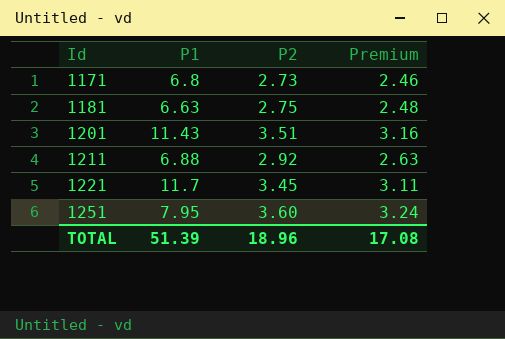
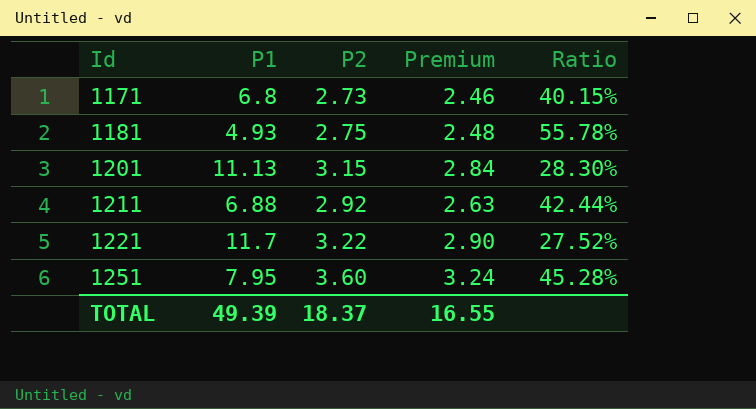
column Ratio | formula: none -> [P2] / [P1]
1181 | P1: 6.63 -> 4.93
1201 | P1: 11.43 -> 11.13
1201 | P2: 3.51 -> 3.15
1201 | Premium: 3.16 -> 2.84
1221 | P2: 3.45 -> 3.22
1221 | Premium: 3.11 -> 2.90
TOTAL | P1: 51.39 -> 49.39
TOTAL | P2: 18.96 -> 18.37
TOTAL | Premium: 17.08 -> 16.55

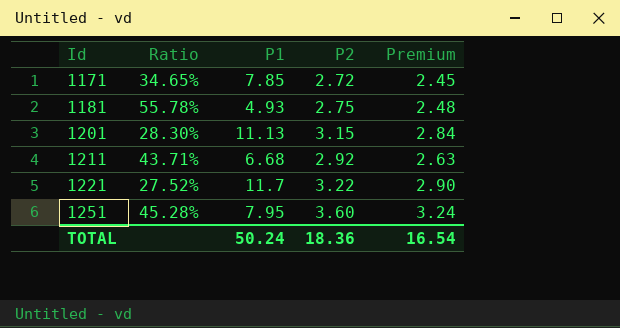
column Ratio | position: 5 -> 2
1171 | Ratio: 40.15% -> 34.65%
1171 | P1: 6.8 -> 7.85
1171 | P2: 2.73 -> 2.72
1171 | Premium: 2.46 -> 2.45
1211 | Ratio: 42.44% -> 43.71%
1211 | P1: 6.88 -> 6.68
TOTAL | P1: 49.39 -> 50.24
TOTAL | P2: 18.37 -> 18.36
TOTAL | Premium: 16.55 -> 16.54

